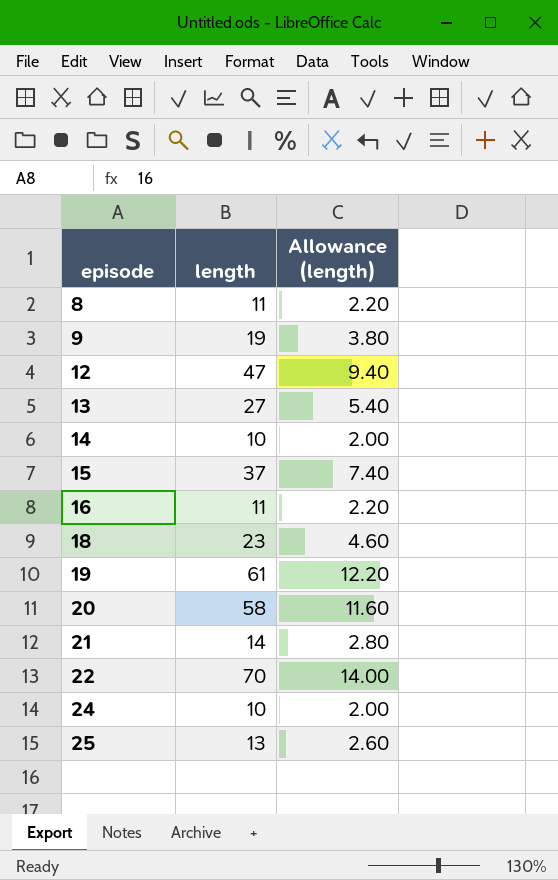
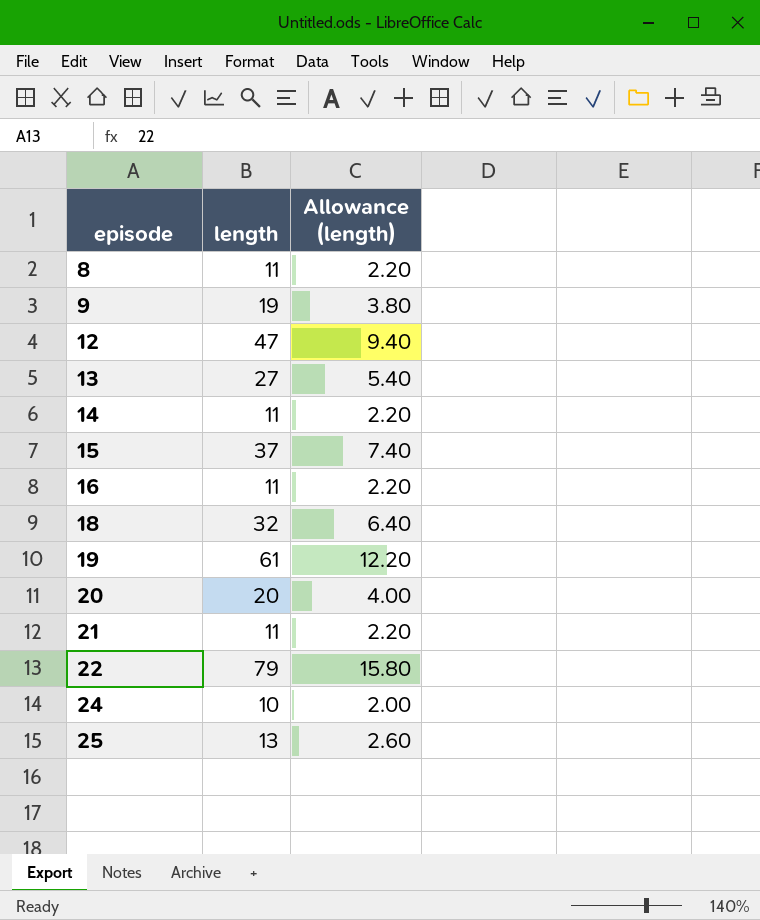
14 | length: 10 -> 11
14 | Allowance (length): 2.00 -> 2.20
18 | length: 23 -> 32
18 | Allowance (length): 4.60 -> 6.40
20 | length: 58 -> 20
20 | Allowance (length): 11.60 -> 4.00
21 | length: 14 -> 11
21 | Allowance (length): 2.80 -> 2.20
22 | length: 70 -> 79
22 | Allowance (length): 14.00 -> 15.80

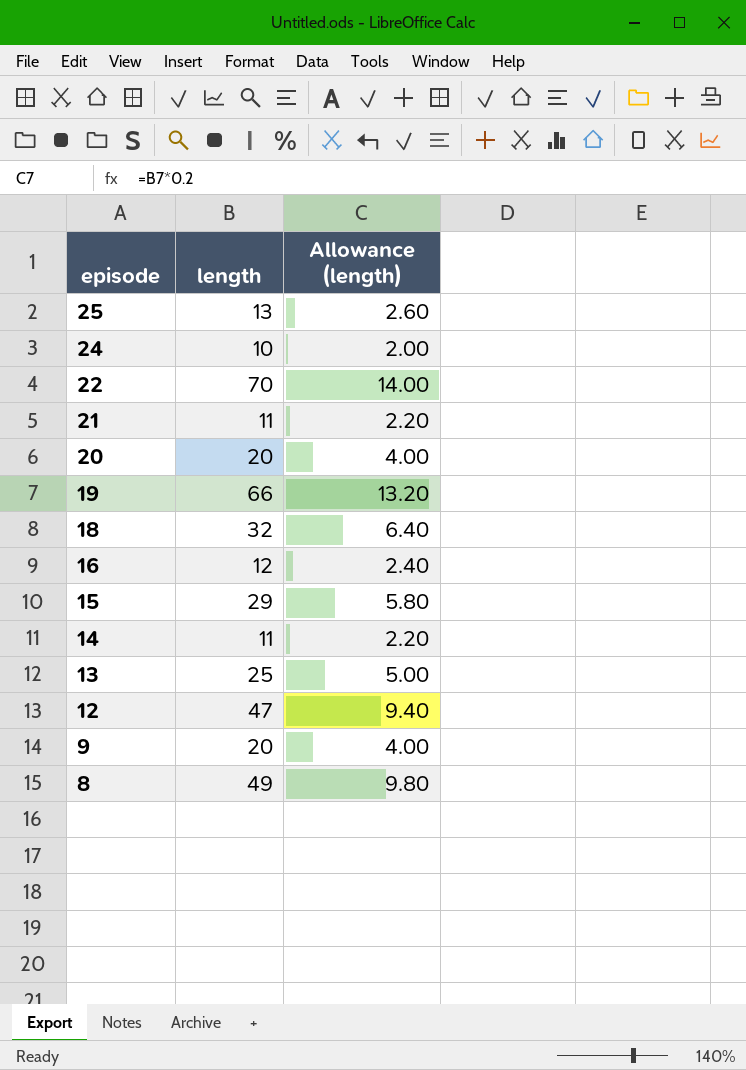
row order: episode ascending -> episode descending
22 | length: 79 -> 70
22 | Allowance (length): 15.80 -> 14.00
19 | length: 61 -> 66
19 | Allowance (length): 12.20 -> 13.20
16 | length: 11 -> 12
16 | Allowance (length): 2.20 -> 2.40
15 | length: 37 -> 29
15 | Allowance (length): 7.40 -> 5.80
13 | length: 27 -> 25
13 | Allowance (length): 5.40 -> 5.00
9 | length: 19 -> 20
9 | Allowance (length): 3.80 -> 4.00
8 | length: 11 -> 49
8 | Allowance (length): 2.20 -> 9.80

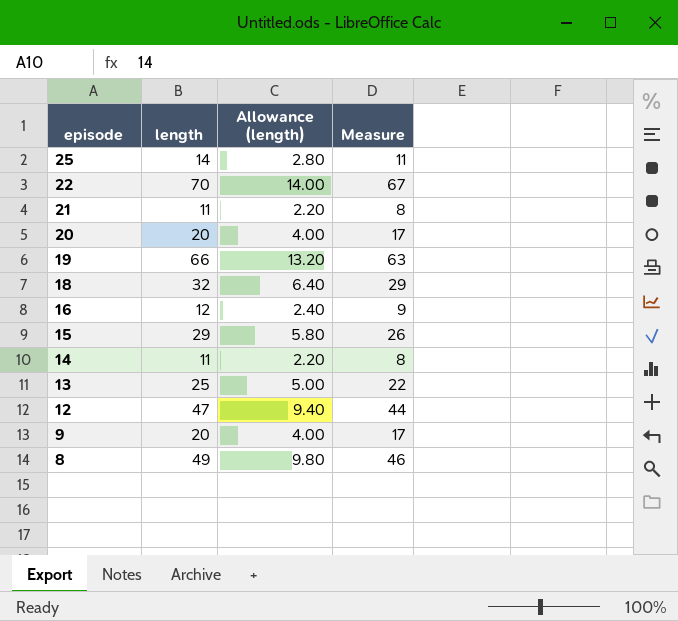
column Measure | formula: none -> [length] - 3
row 24: 10 | 2.00 -> none
25 | length: 13 -> 14
25 | Allowance (length): 2.60 -> 2.80

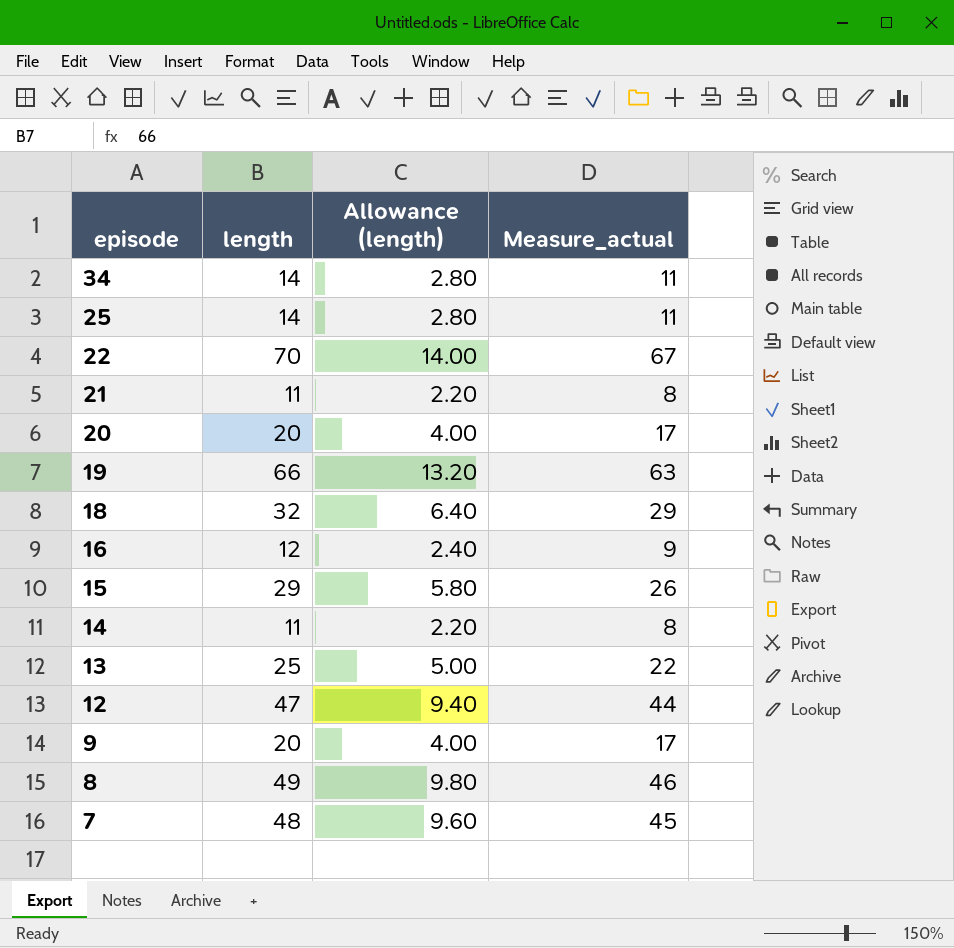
column name: Measure -> Measure_actual
row 34: none -> 14 | 2.80 | 11
row 7: none -> 48 | 9.60 | 45

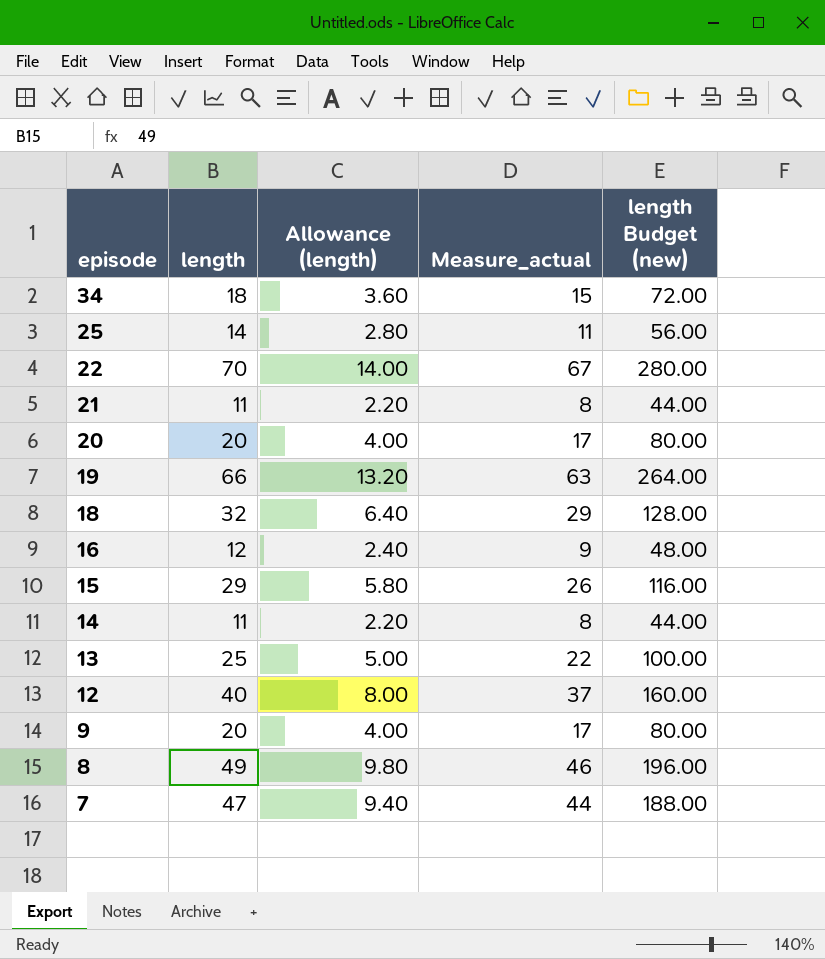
column length Budget (new) | formula: none -> [length] * 4
34 | length: 14 -> 18
34 | Allowance (length): 2.80 -> 3.60
34 | Measure_actual: 11 -> 15
12 | length: 47 -> 40
12 | Allowance (length): 9.40 -> 8.00
12 | Measure_actual: 44 -> 37
7 | length: 48 -> 47
7 | Allowance (length): 9.60 -> 9.40
7 | Measure_actual: 45 -> 44

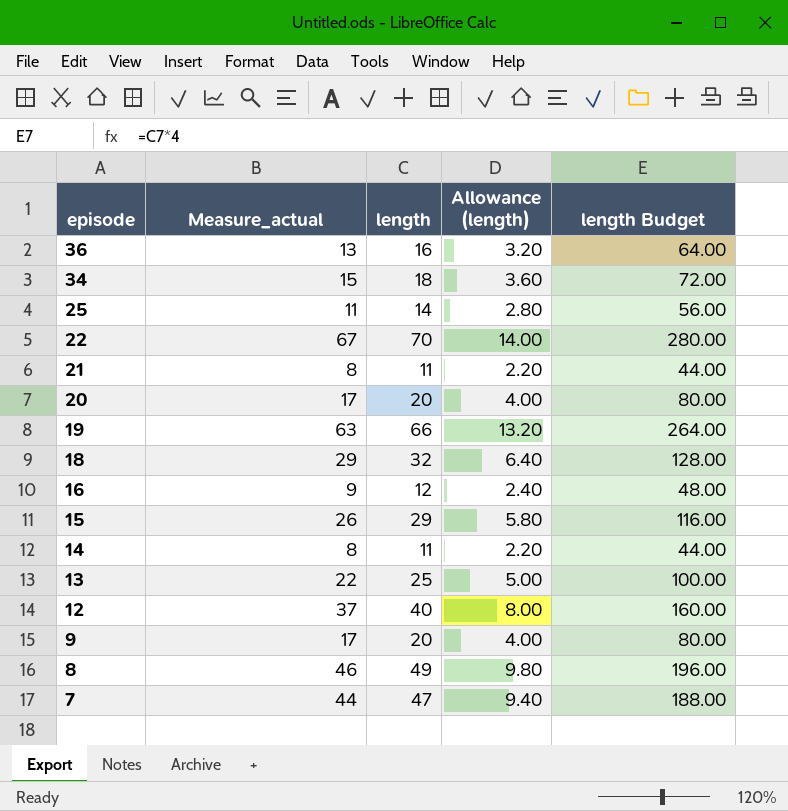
column Measure_actual | position: 4 -> 2
column name: length Budget (new) -> length Budget
row 36: none -> 13 | 16 | 3.20 | 64.00

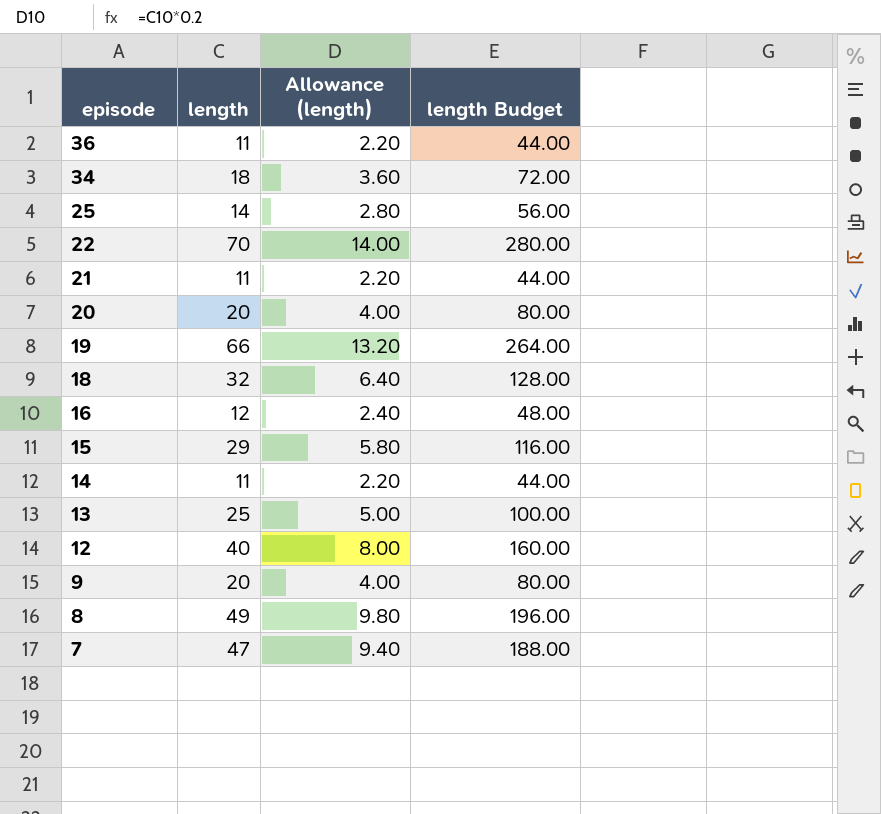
column Measure_actual | formula: [length] - 3 -> none
36 | length: 16 -> 11
36 | Allowance (length): 3.20 -> 2.20
36 | length Budget: 64.00 -> 44.00

